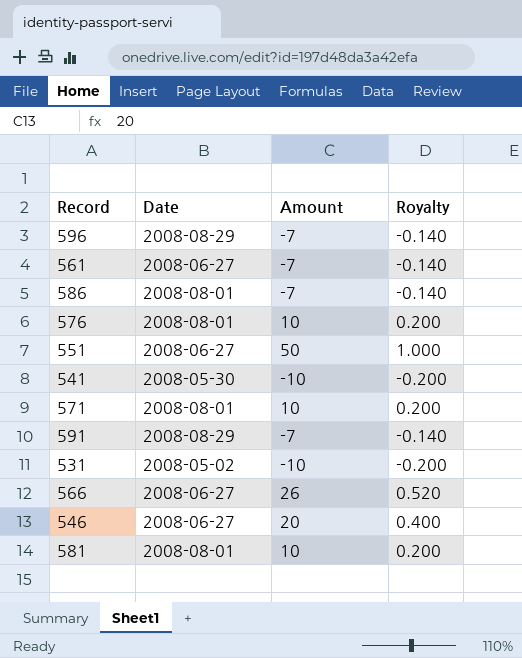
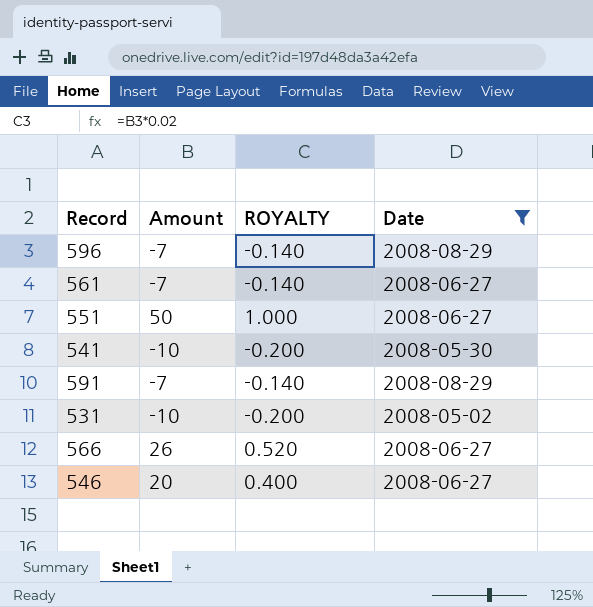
filter: none -> Date != 2008-08-01
column name: Royalty -> ROYALTY
column Date | position: 2 -> 4

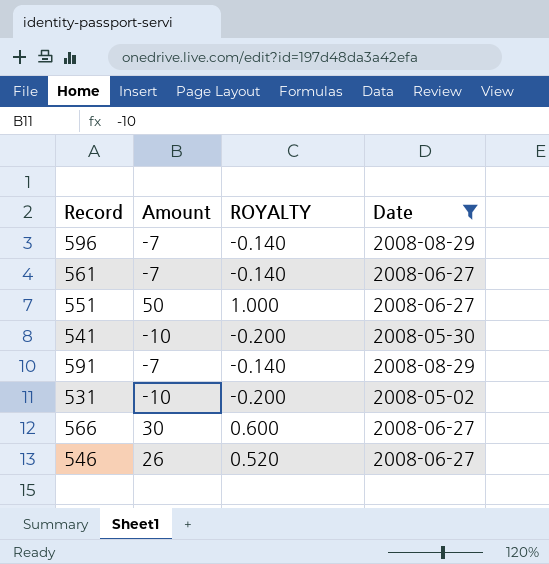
566 | Amount: 26 -> 30
566 | ROYALTY: 0.520 -> 0.600
546 | Amount: 20 -> 26
546 | ROYALTY: 0.400 -> 0.520

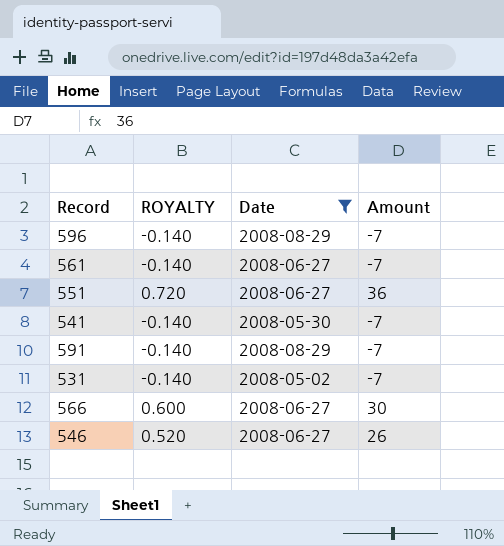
column Amount | position: 2 -> 4
551 | ROYALTY: 1.000 -> 0.720
551 | Amount: 50 -> 36
541 | ROYALTY: -0.200 -> -0.140
541 | Amount: -10 -> -7
531 | ROYALTY: -0.200 -> -0.140
531 | Amount: -10 -> -7

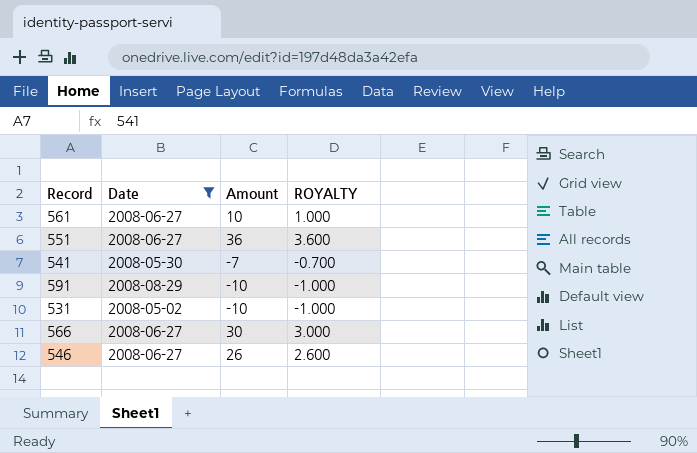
column ROYALTY | formula: [Amount] * 0.02 -> [Amount] * 0.1
column ROYALTY | position: 2 -> 4
row 596: -0.140 | 2008-08-29 | -7 -> none
561 | Amount: -7 -> 10
591 | Amount: -7 -> -10
531 | Amount: -7 -> -10

